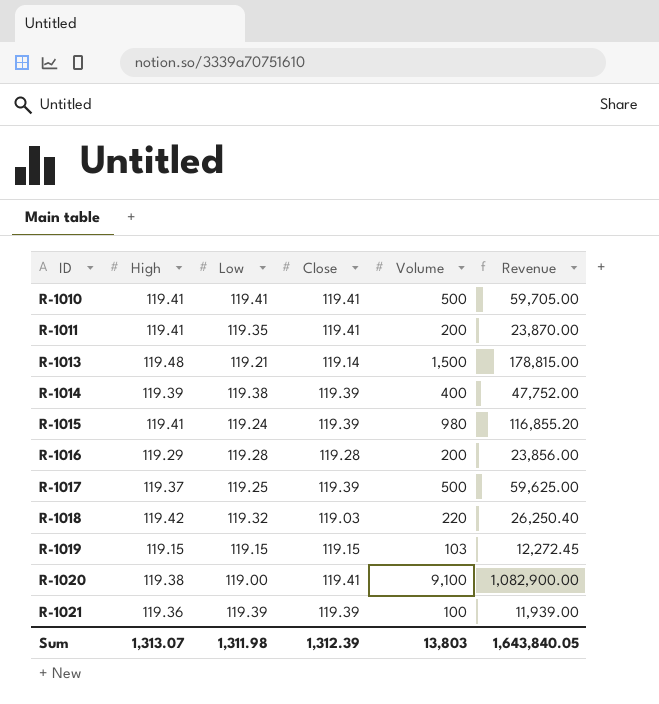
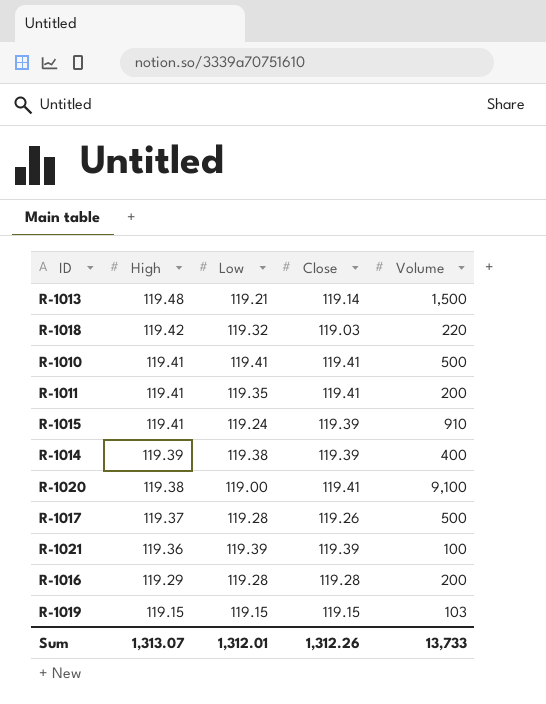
row order: ID ascending -> High descending
column Revenue | formula: [Low] * [Volume] -> none
R-1015 | Volume: 980 -> 910
R-1017 | Low: 119.25 -> 119.28
R-1017 | Close: 119.39 -> 119.26
Sum | Low: 1,311.98 -> 1,312.01
Sum | Close: 1,312.39 -> 1,312.26
Sum | Volume: 13,803 -> 13,733

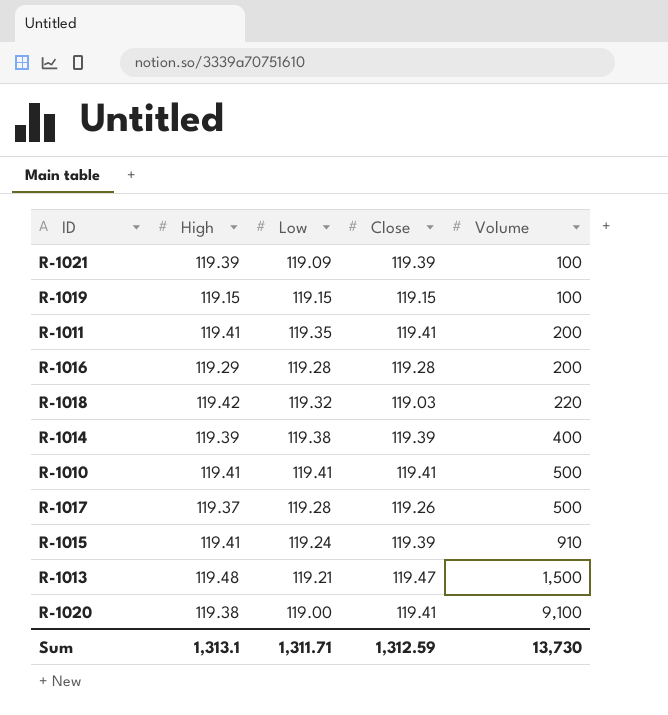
row order: High descending -> Volume ascending
R-1021 | High: 119.36 -> 119.39
R-1021 | Low: 119.39 -> 119.09
R-1019 | Volume: 103 -> 100
R-1013 | Close: 119.14 -> 119.47
Sum | High: 1,313.07 -> 1,313.1
Sum | Low: 1,312.01 -> 1,311.71
Sum | Close: 1,312.26 -> 1,312.59
Sum | Volume: 13,733 -> 13,730

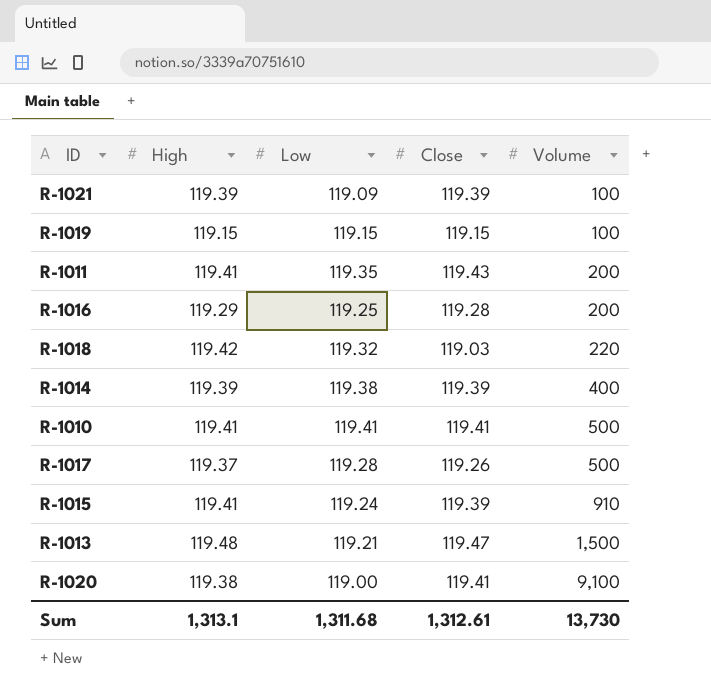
R-1011 | Close: 119.41 -> 119.43
R-1016 | Low: 119.28 -> 119.25
Sum | Low: 1,311.71 -> 1,311.68
Sum | Close: 1,312.59 -> 1,312.61

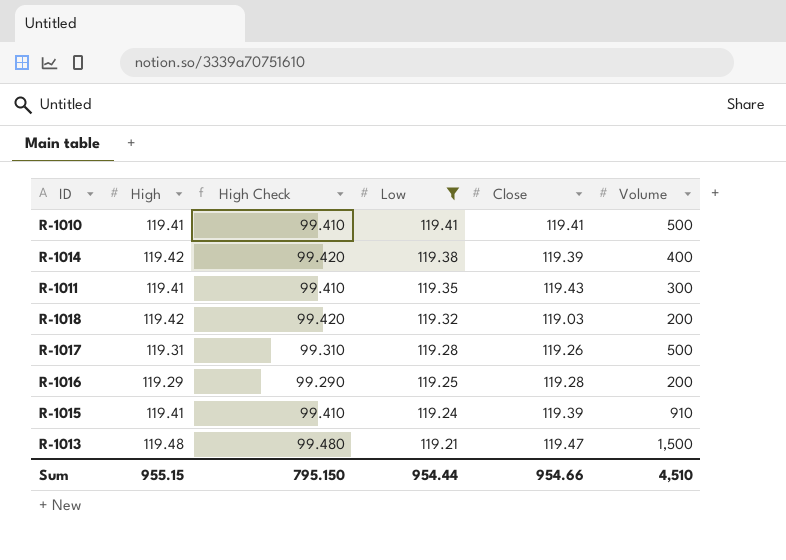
filter: none -> Low >= 119.21
row order: Volume ascending -> Low descending
column High Check | formula: none -> [High] - 20
R-1014 | High: 119.39 -> 119.42
R-1011 | Volume: 200 -> 300
R-1018 | Volume: 220 -> 200
R-1017 | High: 119.37 -> 119.31
Sum | High: 1,313.1 -> 955.15
Sum | Low: 1,311.68 -> 954.44
Sum | Close: 1,312.61 -> 954.66
Sum | Volume: 13,730 -> 4,510

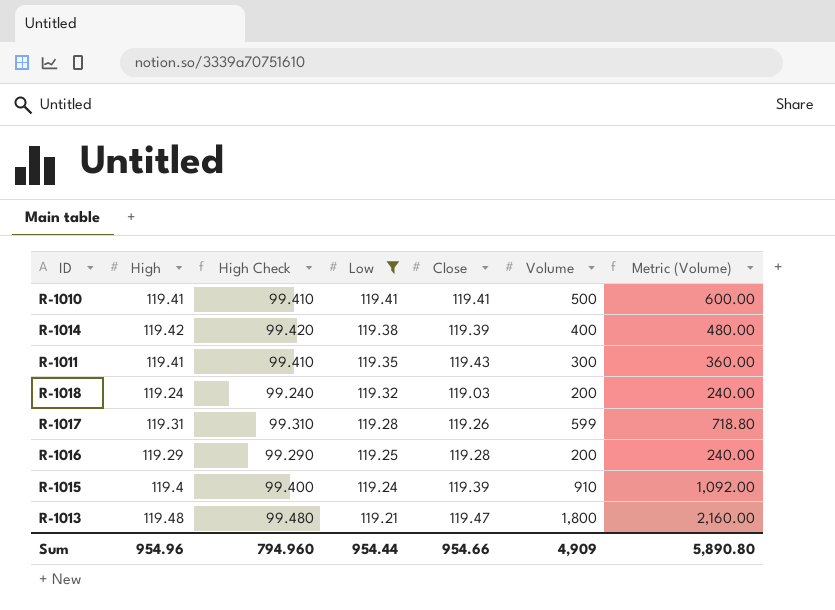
column Metric (Volume) | formula: none -> [Volume] * 1.2
R-1018 | High: 119.42 -> 119.24
R-1018 | High Check: 99.420 -> 99.240
R-1017 | Volume: 500 -> 599
R-1015 | High: 119.41 -> 119.4
R-1015 | High Check: 99.410 -> 99.400
R-1013 | Volume: 1,500 -> 1,800
Sum | High: 955.15 -> 954.96
Sum | High Check: 795.150 -> 794.960
Sum | Volume: 4,510 -> 4,909

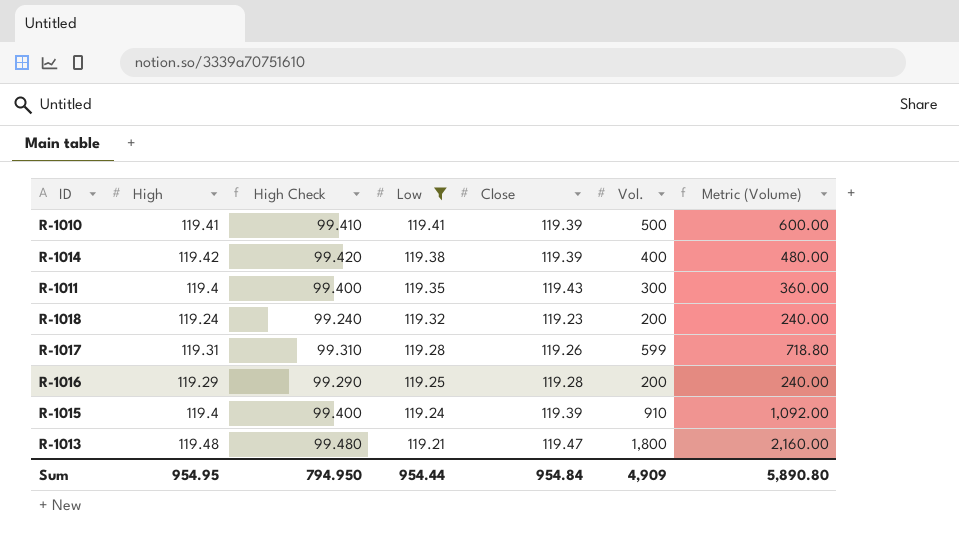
column name: Volume -> Vol.
R-1010 | Close: 119.41 -> 119.39
R-1011 | High: 119.41 -> 119.4
R-1011 | High Check: 99.410 -> 99.400
R-1018 | Close: 119.03 -> 119.23
Sum | High: 954.96 -> 954.95
Sum | High Check: 794.960 -> 794.950
Sum | Close: 954.66 -> 954.84

